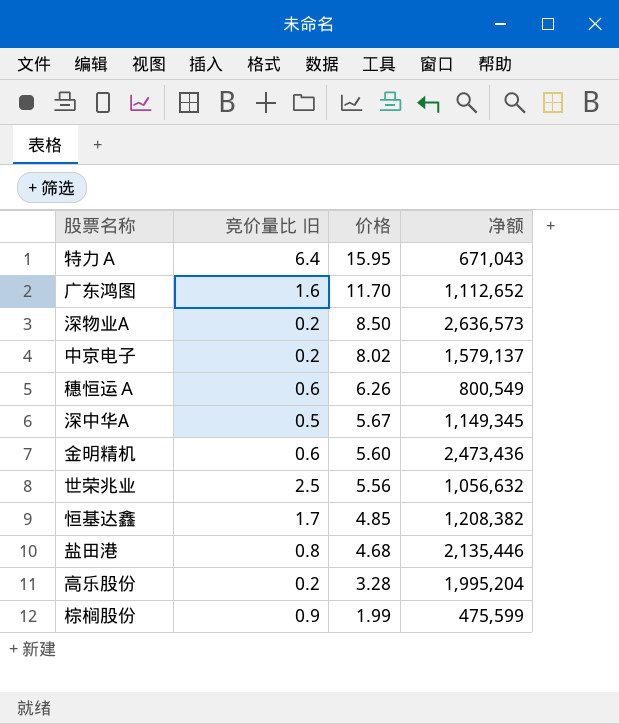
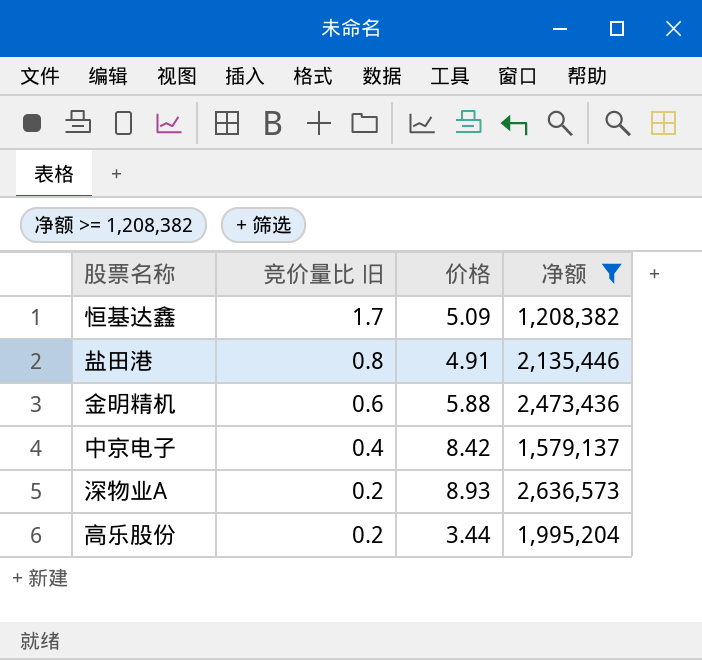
filter: none -> 净额 >= 1,208,382
row order: 价格 descending -> 竞价量比 旧 descending
恒基达鑫 | 价格: 4.85 -> 5.09
盐田港 | 价格: 4.68 -> 4.91
金明精机 | 价格: 5.60 -> 5.88
中京电子 | 竞价量比 旧: 0.2 -> 0.4
中京电子 | 价格: 8.02 -> 8.42
深物业A | 价格: 8.50 -> 8.93
高乐股份 | 价格: 3.28 -> 3.44

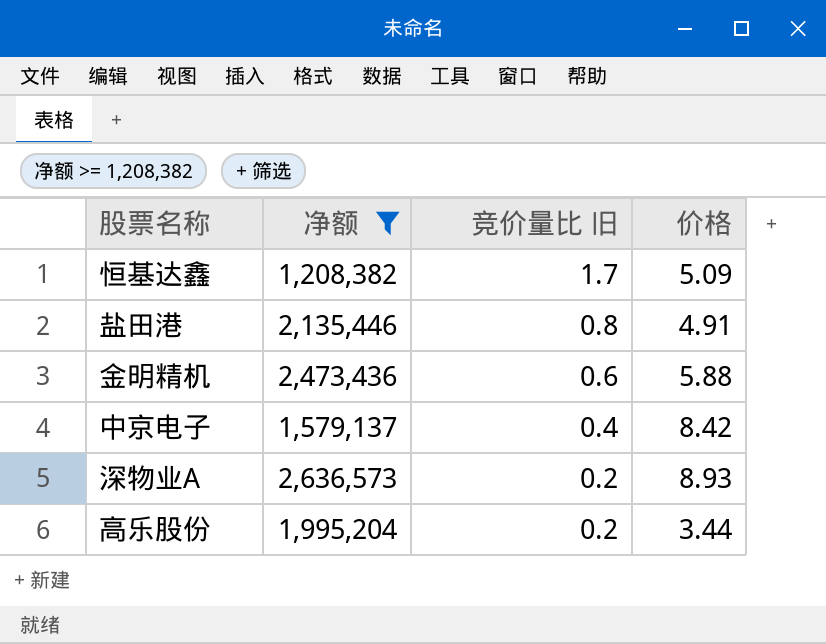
column 净额 | position: 4 -> 2

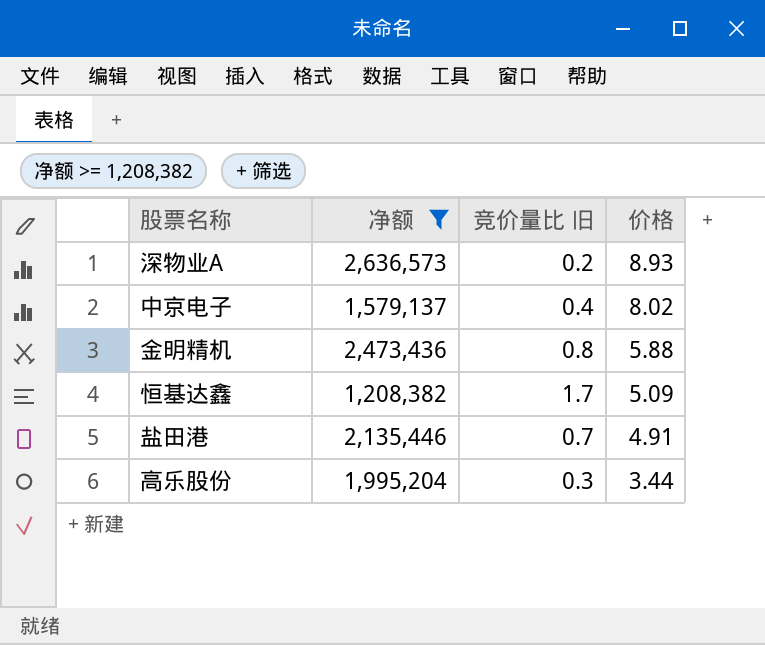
row order: 竞价量比 旧 descending -> 价格 descending
中京电子 | 价格: 8.42 -> 8.02
金明精机 | 竞价量比 旧: 0.6 -> 0.8
盐田港 | 竞价量比 旧: 0.8 -> 0.7
高乐股份 | 竞价量比 旧: 0.2 -> 0.3

